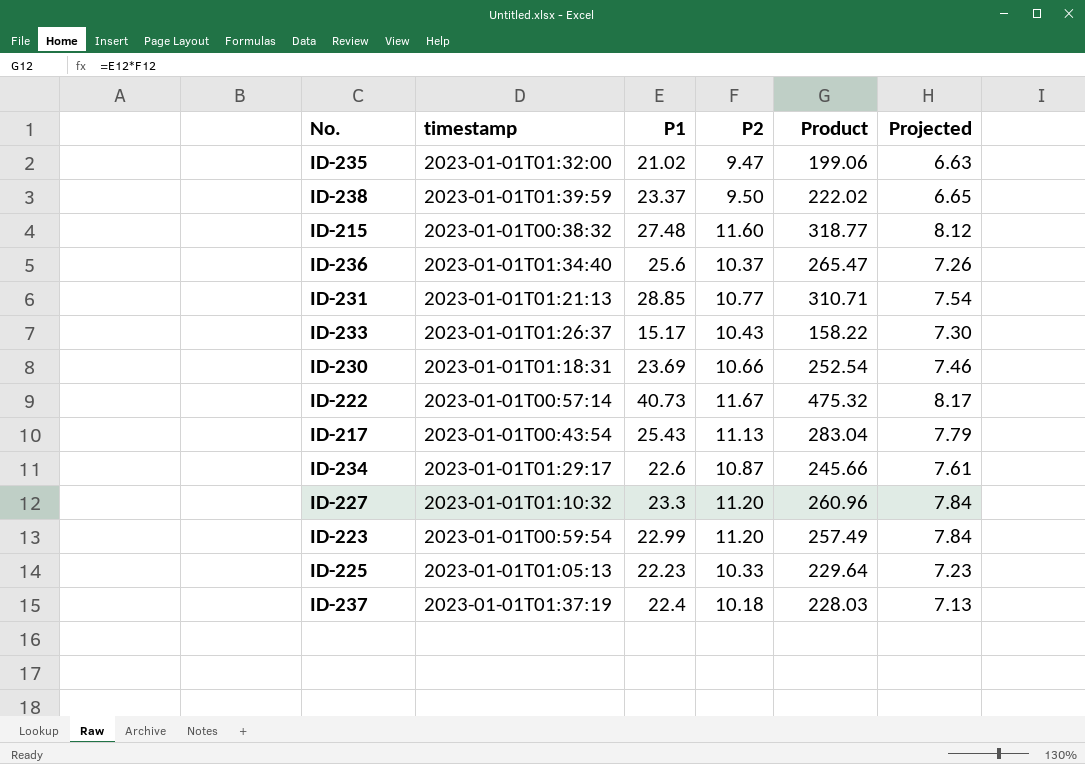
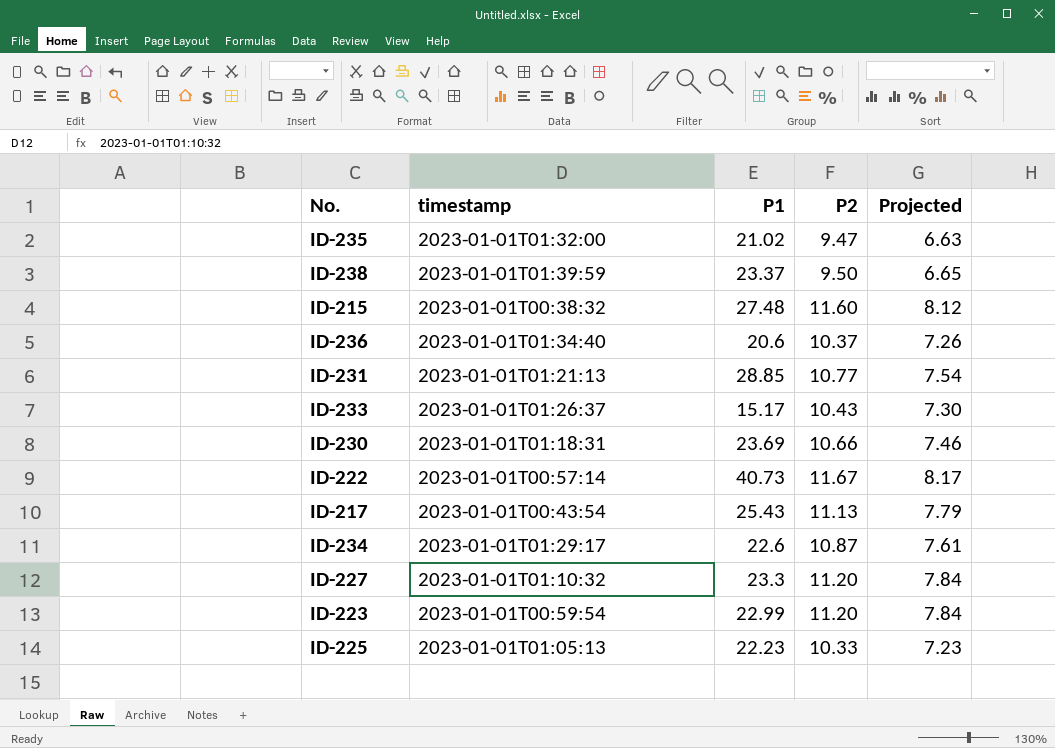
column Product | formula: [P1] * [P2] -> none
row ID-237: 2023-01-01T01:37:19 | 22.4 | 10.18 | 228.03 | 7.13 -> none
ID-236 | P1: 25.6 -> 20.6

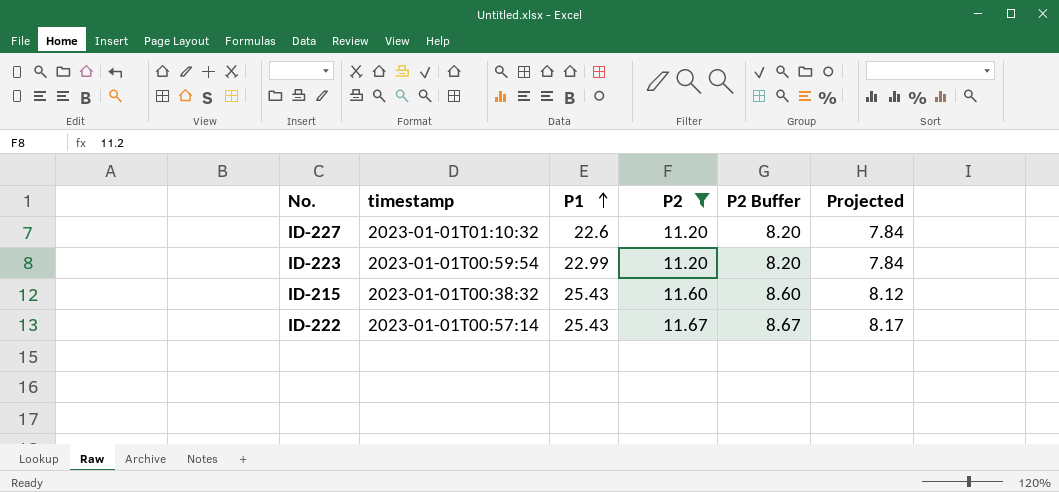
filter: none -> P2 >= 11.20
row order: none -> P1 ascending
column P2 Buffer | formula: none -> [P2] - 3
ID-227 | P1: 23.3 -> 22.6
ID-215 | P1: 27.48 -> 25.43
ID-222 | P1: 40.73 -> 25.43

